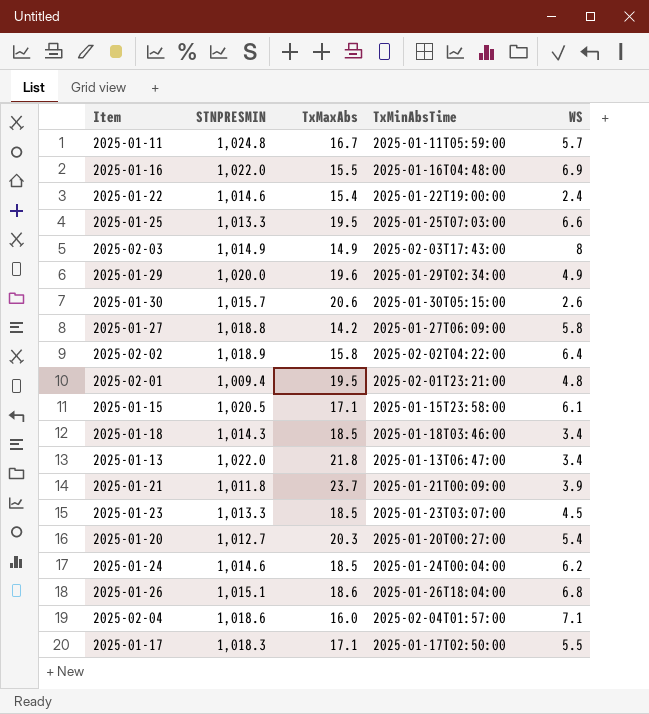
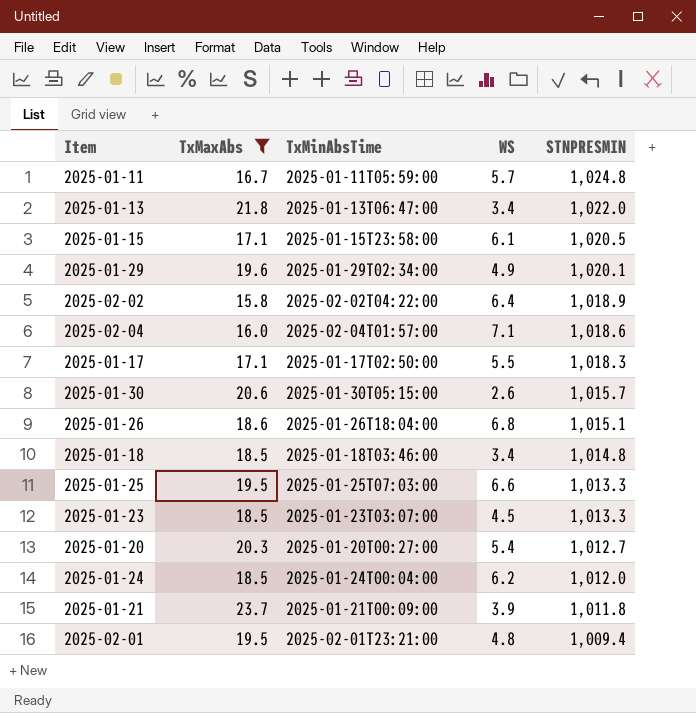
filter: none -> TxMaxAbs >= 15.8
row order: none -> STNPRESMIN descending
column STNPRESMIN | position: 2 -> 5
2025-01-29 | STNPRESMIN: 1,020.0 -> 1,020.1
2025-01-18 | STNPRESMIN: 1,014.3 -> 1,014.8
2025-01-24 | STNPRESMIN: 1,014.6 -> 1,012.0

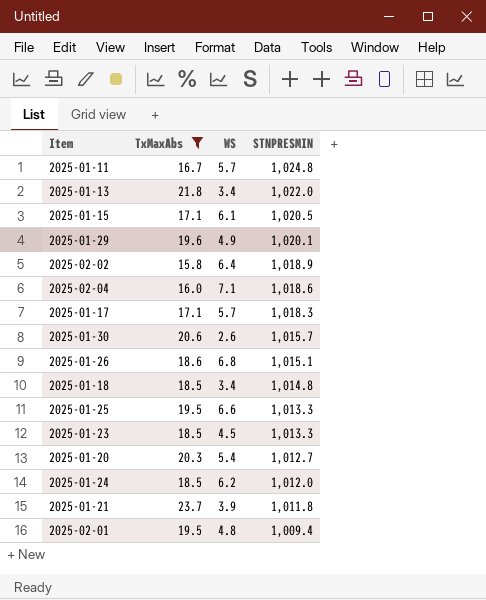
column TxMinAbsTime | position: 3 -> none
2025-01-17 | WS: 5.5 -> 5.7

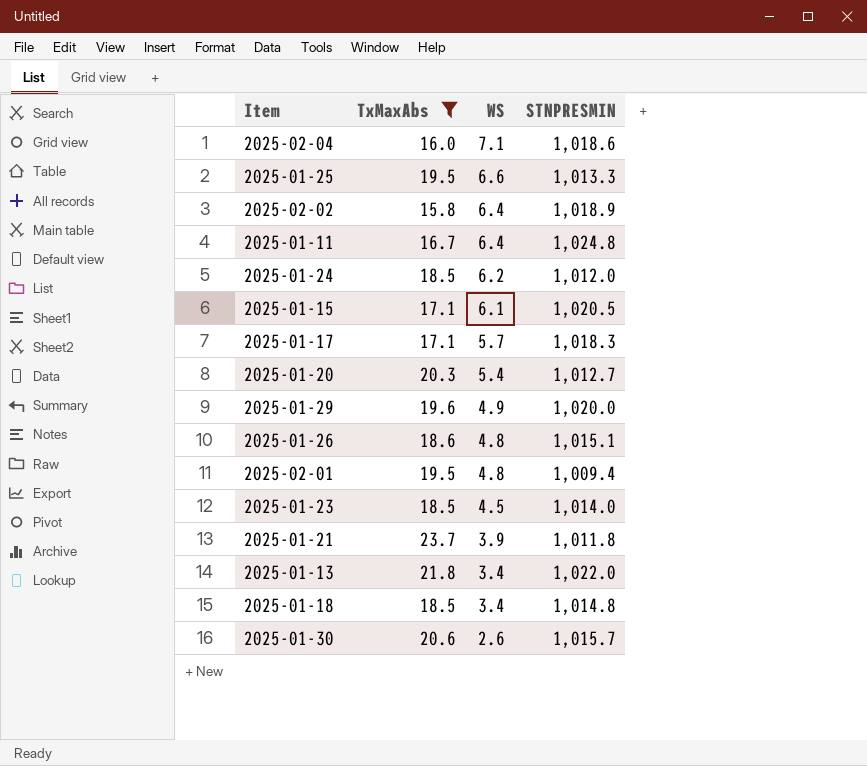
row order: STNPRESMIN descending -> WS descending
2025-01-11 | WS: 5.7 -> 6.4
2025-01-29 | STNPRESMIN: 1,020.1 -> 1,020.0
2025-01-26 | WS: 6.8 -> 4.8
2025-01-23 | STNPRESMIN: 1,013.3 -> 1,014.0

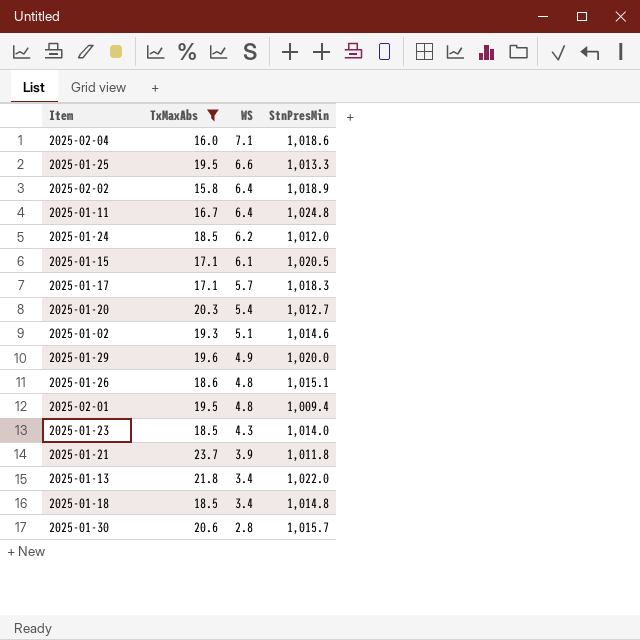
column name: STNPRESMIN -> StnPresMin
row 2025-01-02: none -> 19.3 | 5.1 | 1,014.6
2025-01-23 | WS: 4.5 -> 4.3
2025-01-30 | WS: 2.6 -> 2.8

